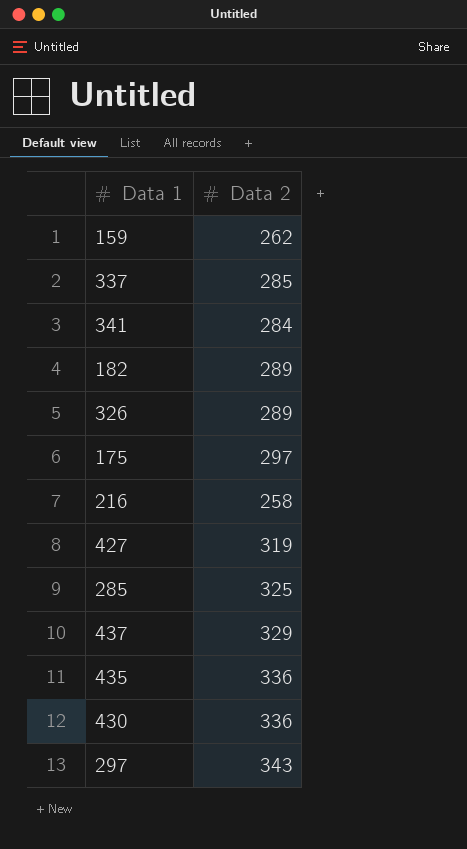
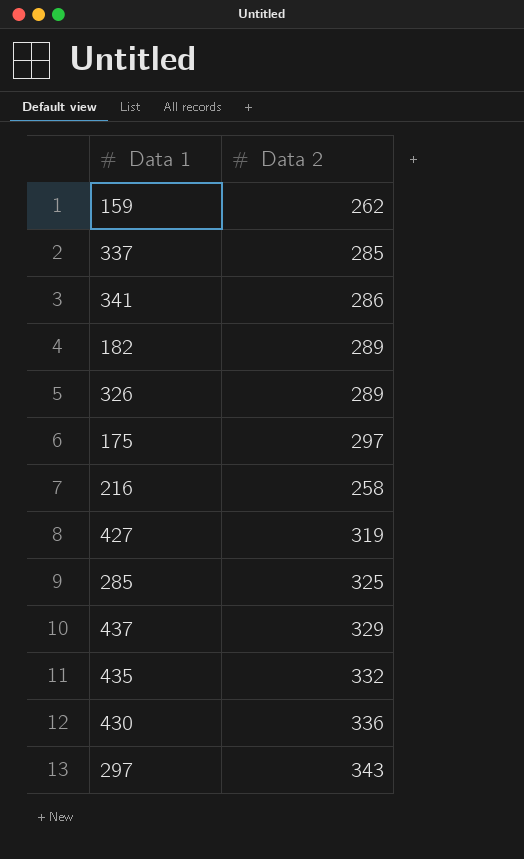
341 | Data 2: 284 -> 286
435 | Data 2: 336 -> 332

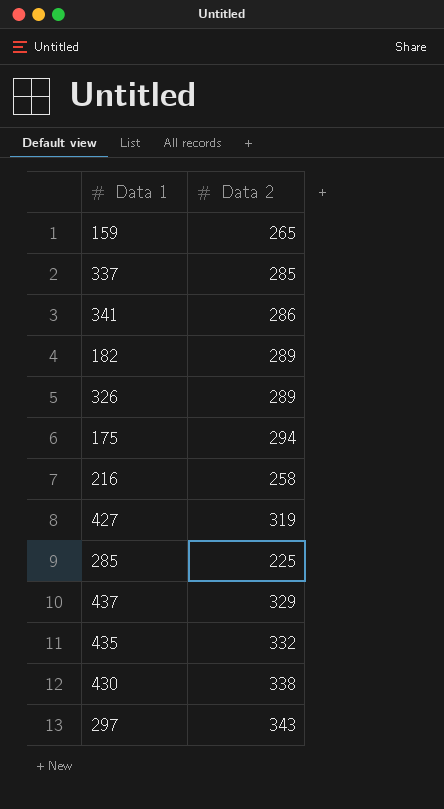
159 | Data 2: 262 -> 265
175 | Data 2: 297 -> 294
285 | Data 2: 325 -> 225
430 | Data 2: 336 -> 338

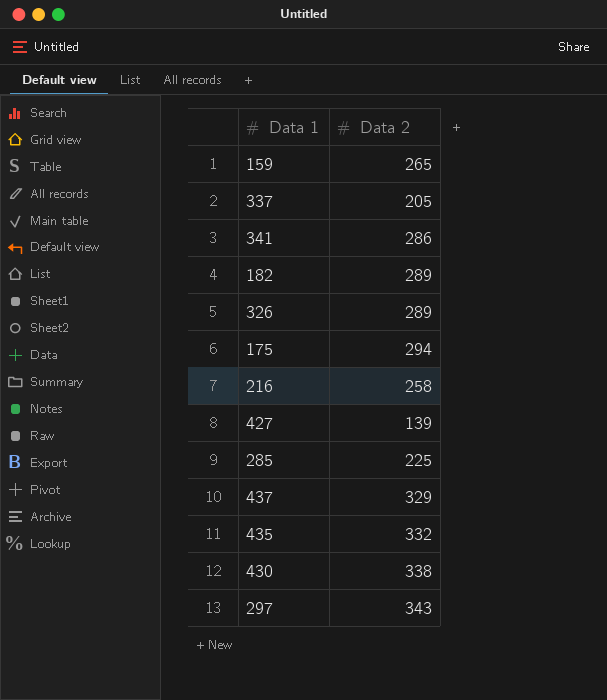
337 | Data 2: 285 -> 205
427 | Data 2: 319 -> 139

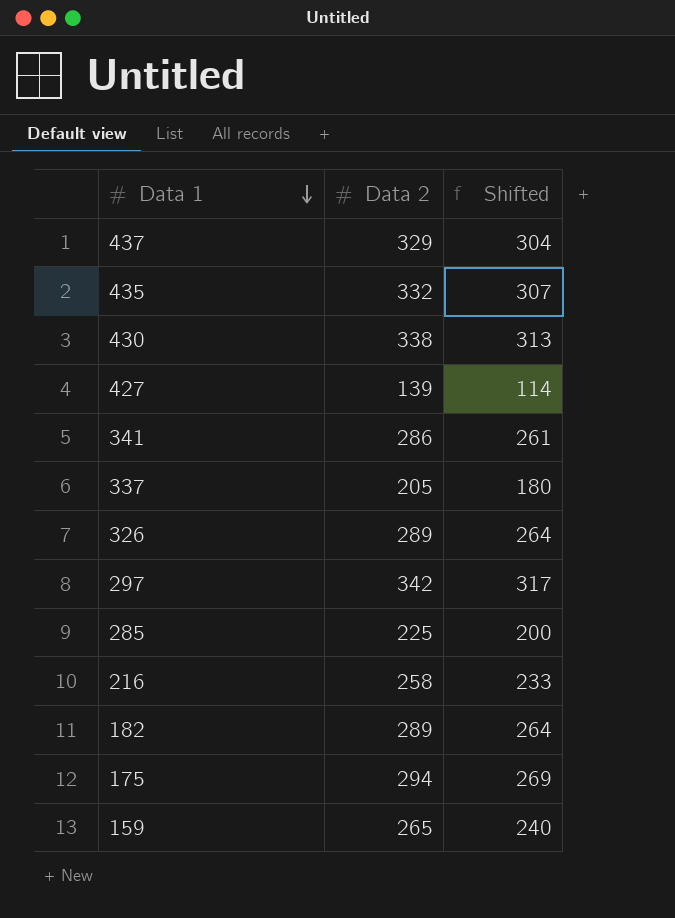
row order: none -> Data 1 descending
column Shifted | formula: none -> [Data 2] - 25
297 | Data 2: 343 -> 342

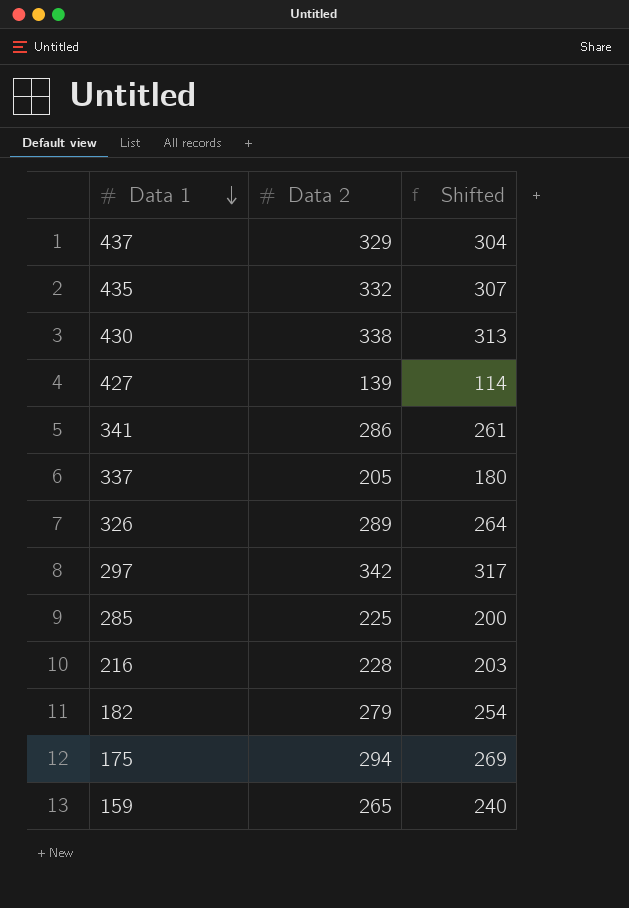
216 | Data 2: 258 -> 228
216 | Shifted: 233 -> 203
182 | Data 2: 289 -> 279
182 | Shifted: 264 -> 254

